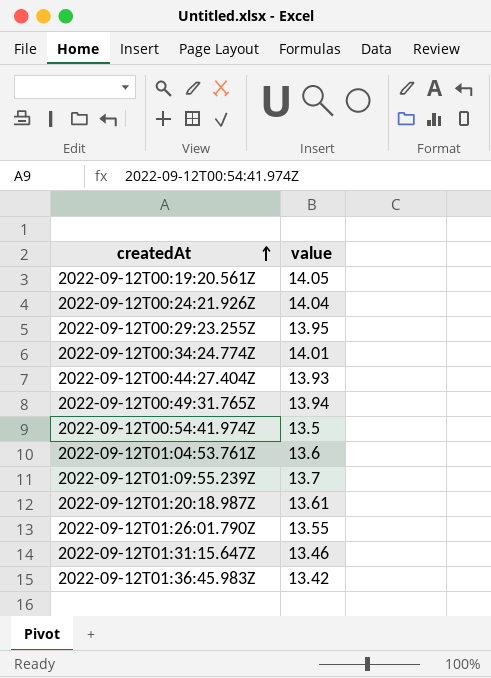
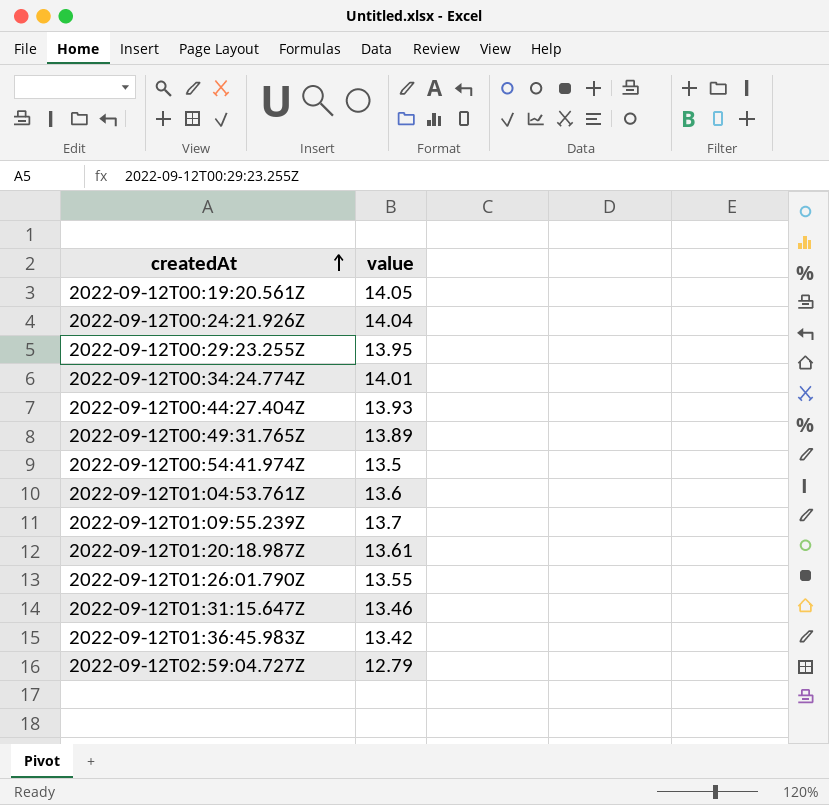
2022-09-12T00:49:31.765Z | value: 13.94 -> 13.89
row 2022-09-12T02:59:04.727Z: none -> 12.79

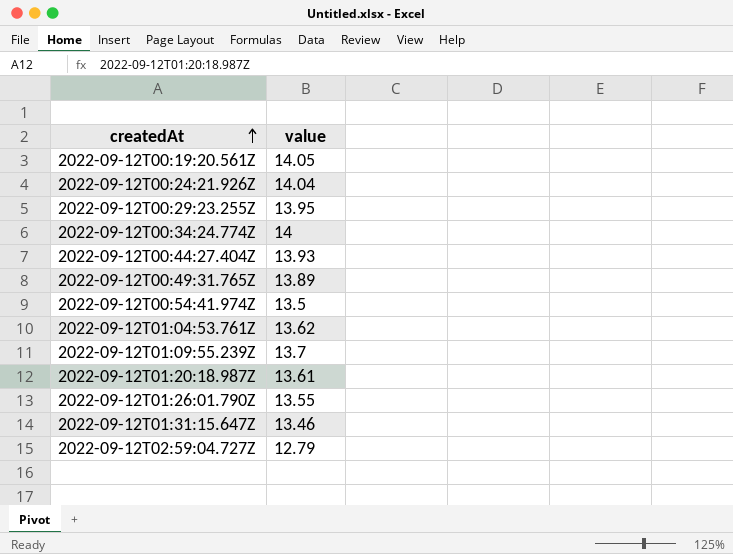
row 2022-09-12T01:36:45.983Z: 13.42 -> none
2022-09-12T00:34:24.774Z | value: 14.01 -> 14
2022-09-12T01:04:53.761Z | value: 13.6 -> 13.62

